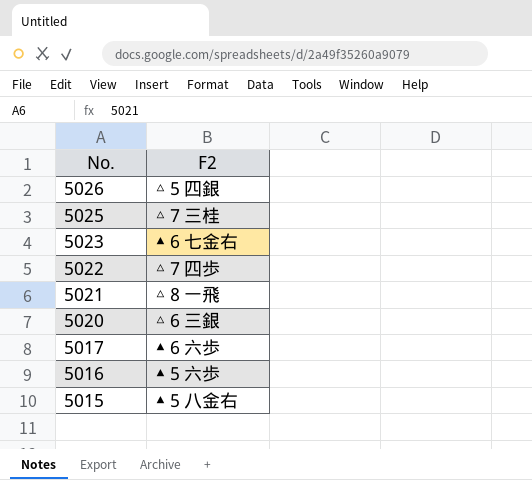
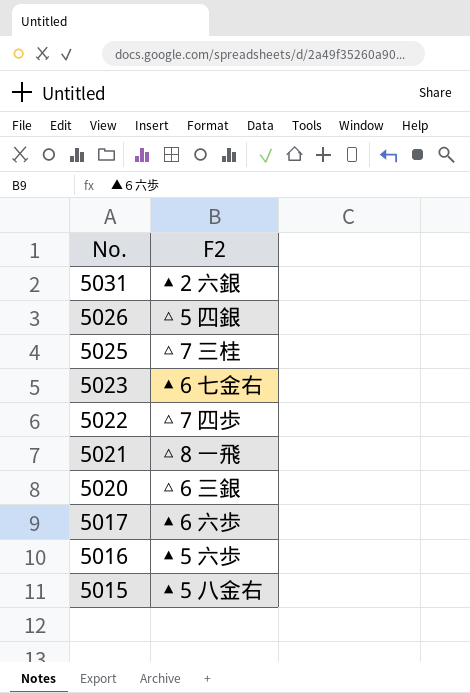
row 5031: none -> ▲２六銀

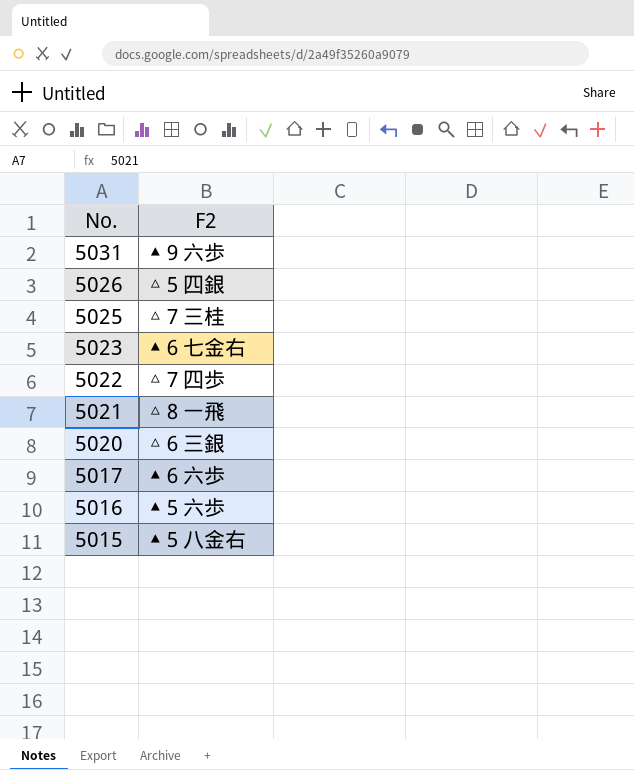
5031 | F2: ▲２六銀 -> ▲９六歩

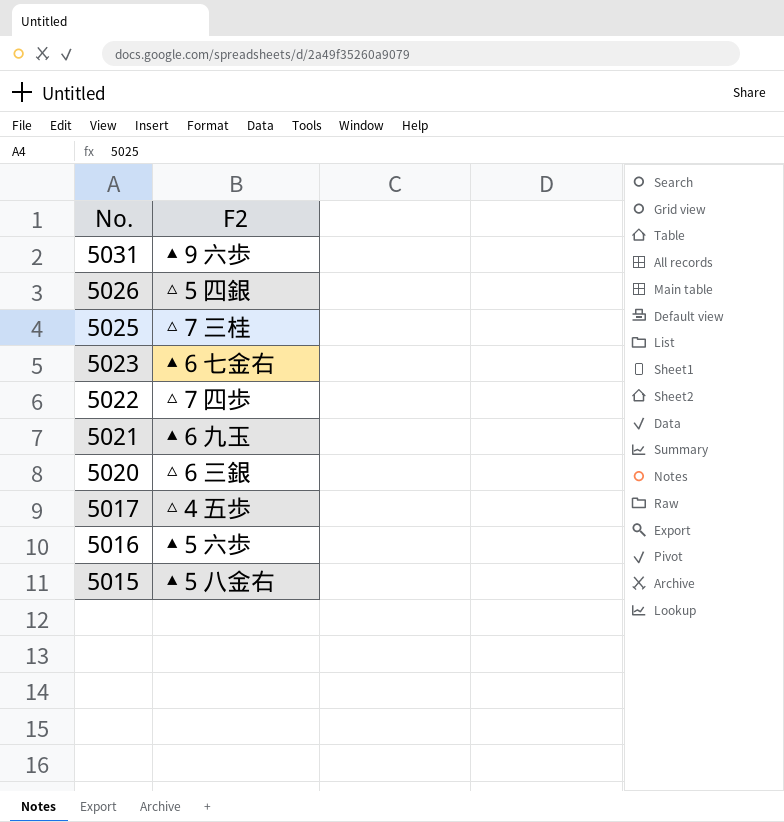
5021 | F2: △８一飛 -> ▲６九玉
5017 | F2: ▲６六歩 -> △４五歩

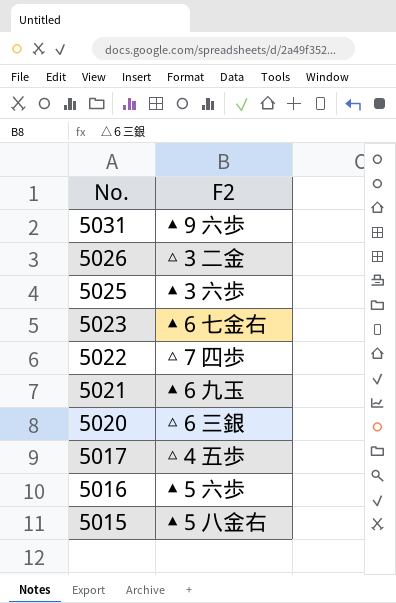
5026 | F2: △５四銀 -> △３二金
5025 | F2: △７三桂 -> ▲３六歩

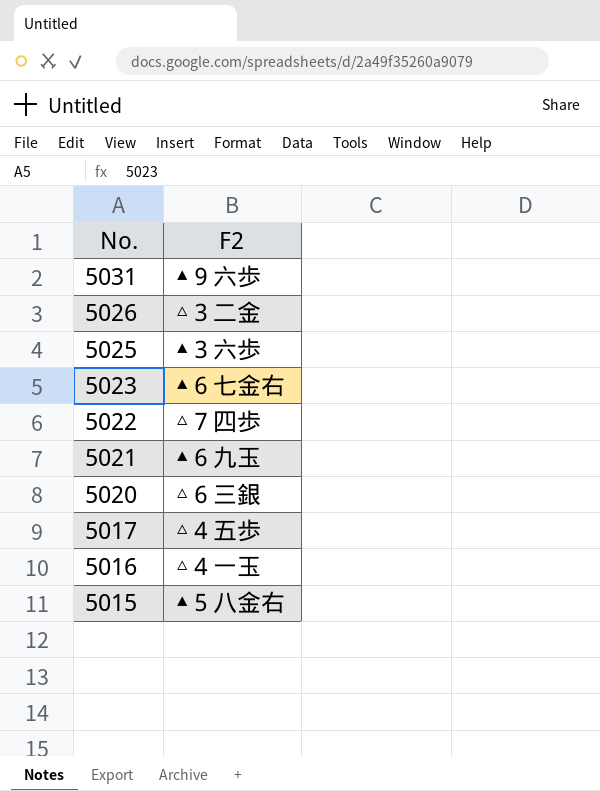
5016 | F2: ▲５六歩 -> △４一玉

